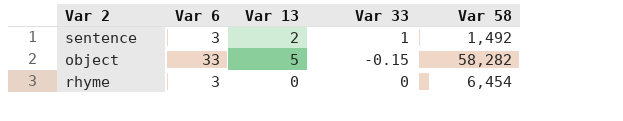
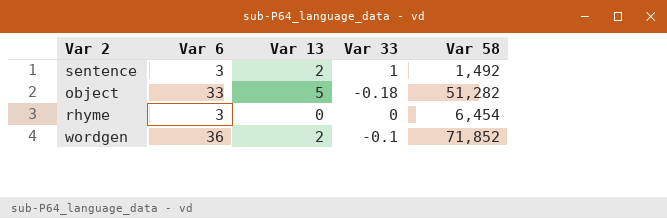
object | Var 33: -0.15 -> -0.18
object | Var 58: 58,282 -> 51,282
row wordgen: none -> 36 | 2 | -0.1 | 71,852

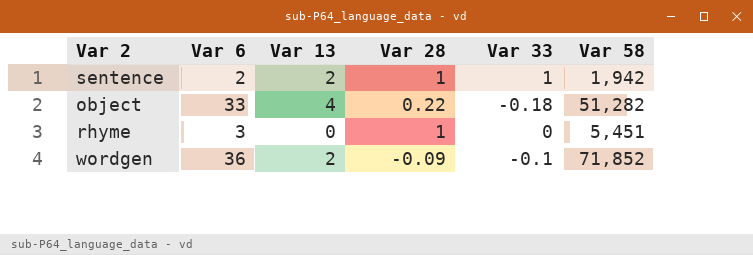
column Var 28 | position: none -> 4
sentence | Var 6: 3 -> 2
sentence | Var 58: 1,492 -> 1,942
object | Var 13: 5 -> 4
rhyme | Var 58: 6,454 -> 5,451

